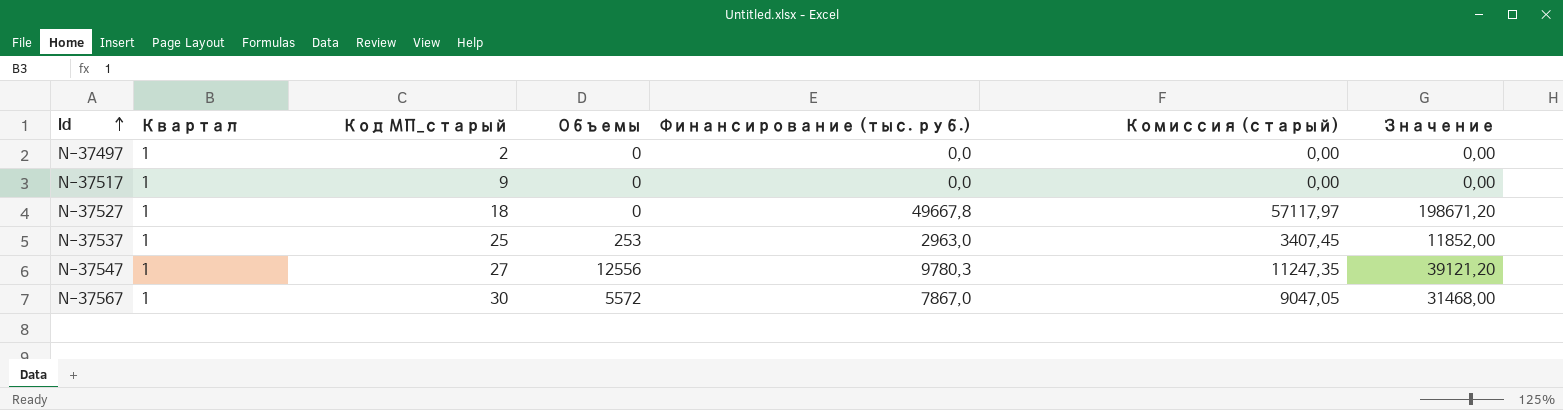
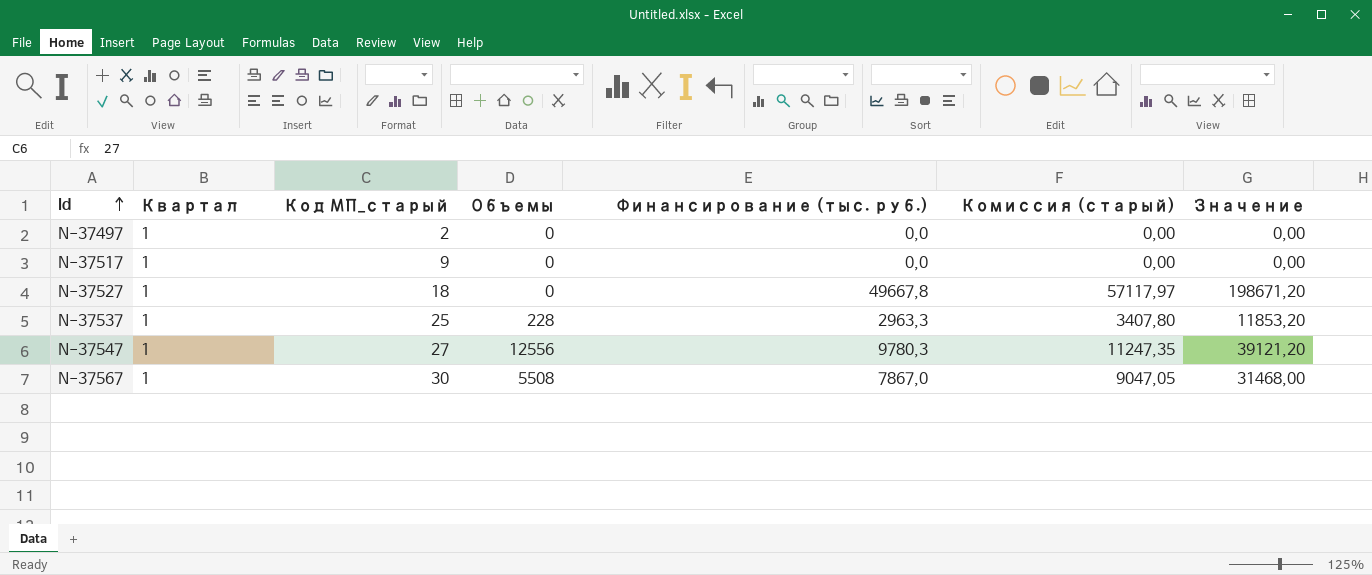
N-37537 | Объемы: 253 -> 228
N-37537 | Финансирование (тыс. руб.): 2963,0 -> 2963,3
N-37537 | Комиссия (старый): 3407,45 -> 3407,80
N-37537 | Значение: 11852,00 -> 11853,20
N-37567 | Объемы: 5572 -> 5508

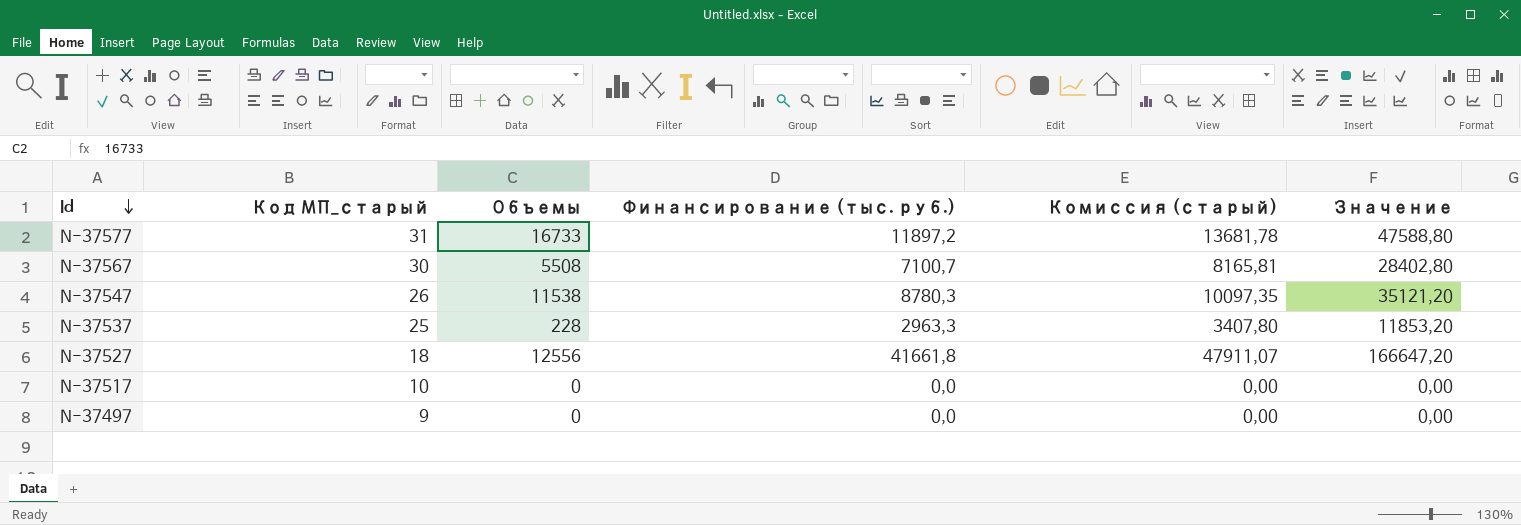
row order: Id ascending -> Id descending
column Квартал | position: 2 -> none
row N-37577: none -> 31 | 16733 | 11897,2 | 13681,78 | 47588,80
N-37567 | Финансирование (тыс. руб.): 7867,0 -> 7100,7
N-37567 | Комиссия (старый): 9047,05 -> 8165,81
N-37567 | Значение: 31468,00 -> 28402,80
N-37547 | Код МП_старый: 27 -> 26
N-37547 | Объемы: 12556 -> 11538
N-37547 | Финансирование (тыс. руб.): 9780,3 -> 8780,3
N-37547 | Комиссия (старый): 11247,35 -> 10097,35
N-37547 | Значение: 39121,20 -> 35121,20
N-37527 | Объемы: 0 -> 12556
N-37527 | Финансирование (тыс. руб.): 49667,8 -> 41661,8
N-37527 | Комиссия (старый): 57117,97 -> 47911,07
N-37527 | Значение: 198671,20 -> 166647,20
N-37517 | Код МП_старый: 9 -> 10
N-37497 | Код МП_старый: 2 -> 9

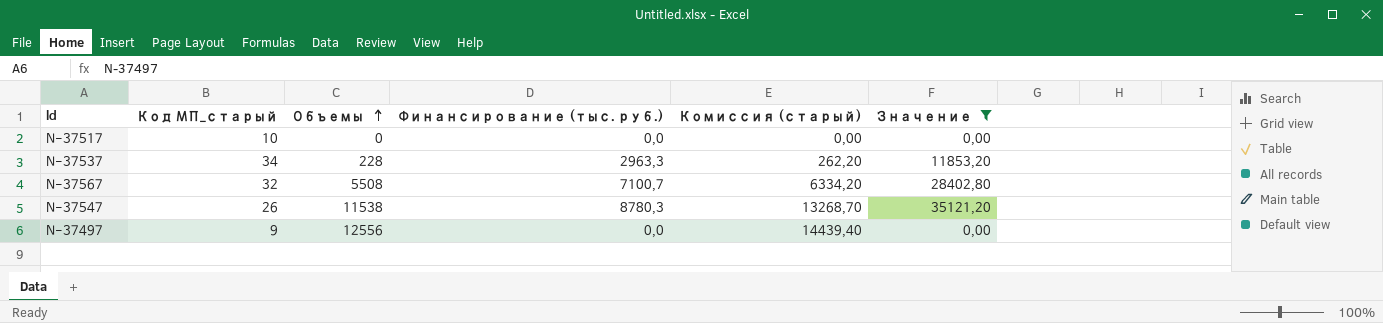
filter: none -> Значение <= 35121,20
row order: Id descending -> Объемы ascending
column Комиссия (старый) | formula: [Финансирование (тыс. руб.)] * 1,15 -> [Объемы] * 1,15
N-37537 | Код МП_старый: 25 -> 34
N-37567 | Код МП_старый: 30 -> 32
N-37497 | Объемы: 0 -> 12556

